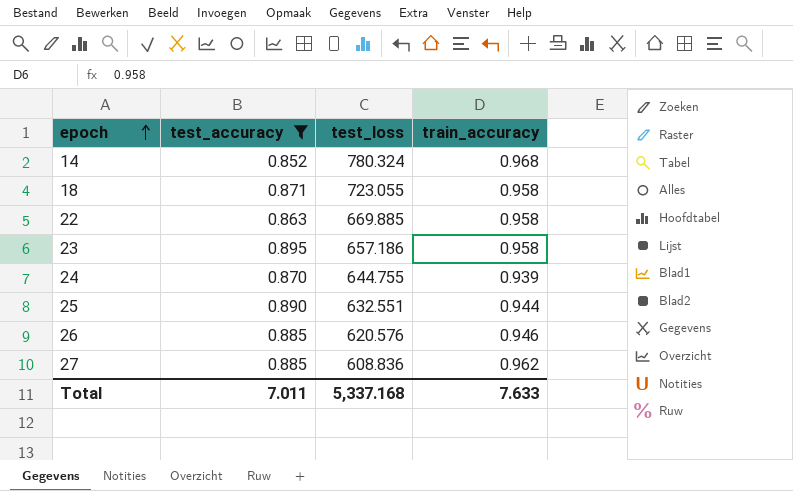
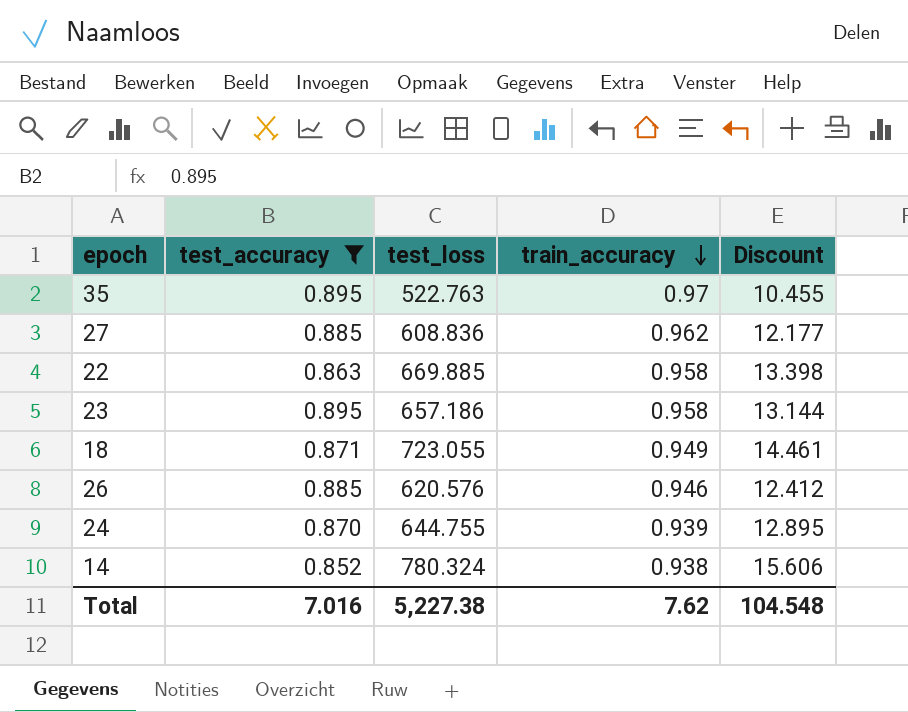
row order: epoch ascending -> train_accuracy descending
column Discount | formula: none -> [test_loss] * 0.02
row 25: 0.890 | 632.551 | 0.944 -> none
row 35: none -> 0.895 | 522.763 | 0.97 | 10.455
18 | train_accuracy: 0.958 -> 0.949
14 | train_accuracy: 0.968 -> 0.938
Total | test_accuracy: 7.011 -> 7.016
Total | test_loss: 5,337.168 -> 5,227.38
Total | train_accuracy: 7.633 -> 7.62

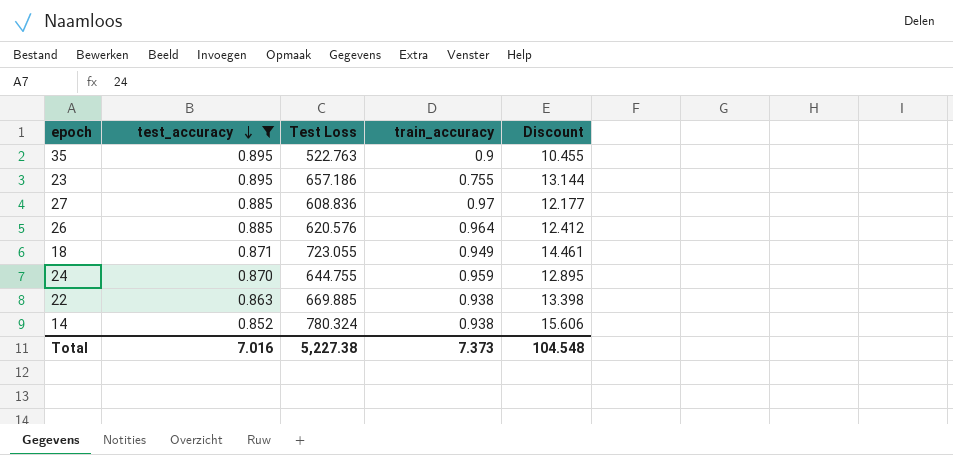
row order: train_accuracy descending -> test_accuracy descending
column name: test_loss -> Test Loss
35 | train_accuracy: 0.97 -> 0.9
23 | train_accuracy: 0.958 -> 0.755
27 | train_accuracy: 0.962 -> 0.97
26 | train_accuracy: 0.946 -> 0.964
24 | train_accuracy: 0.939 -> 0.959
22 | train_accuracy: 0.958 -> 0.938
Total | train_accuracy: 7.62 -> 7.373

